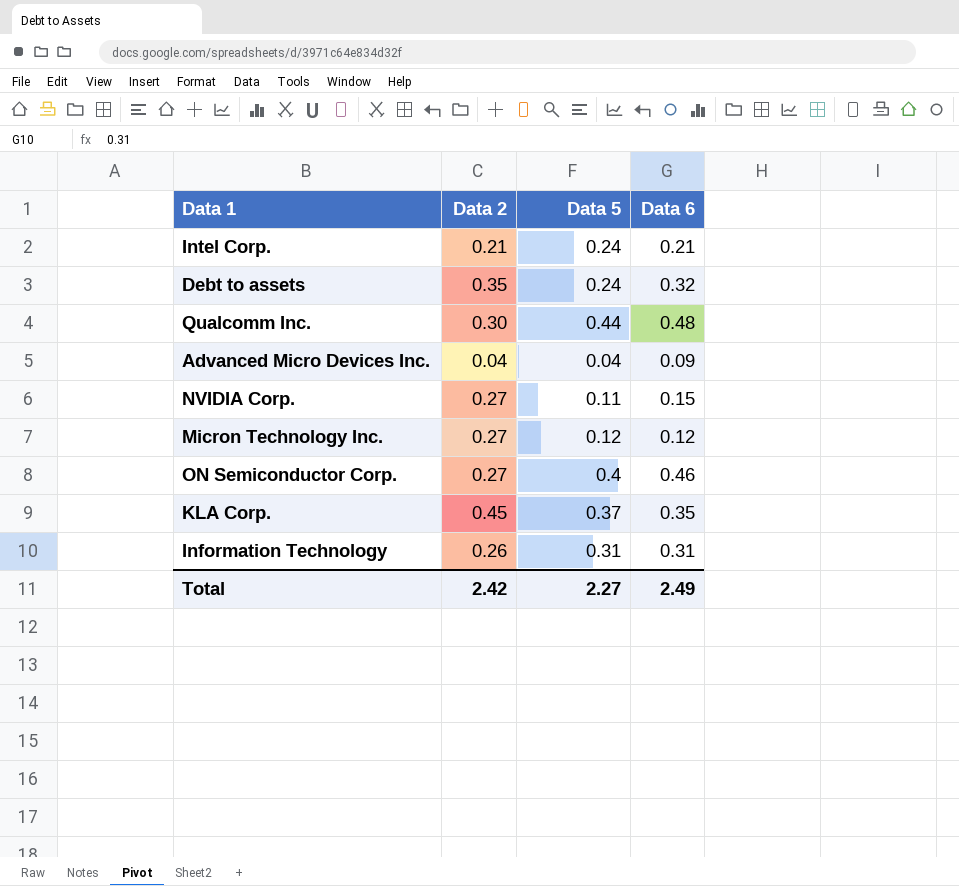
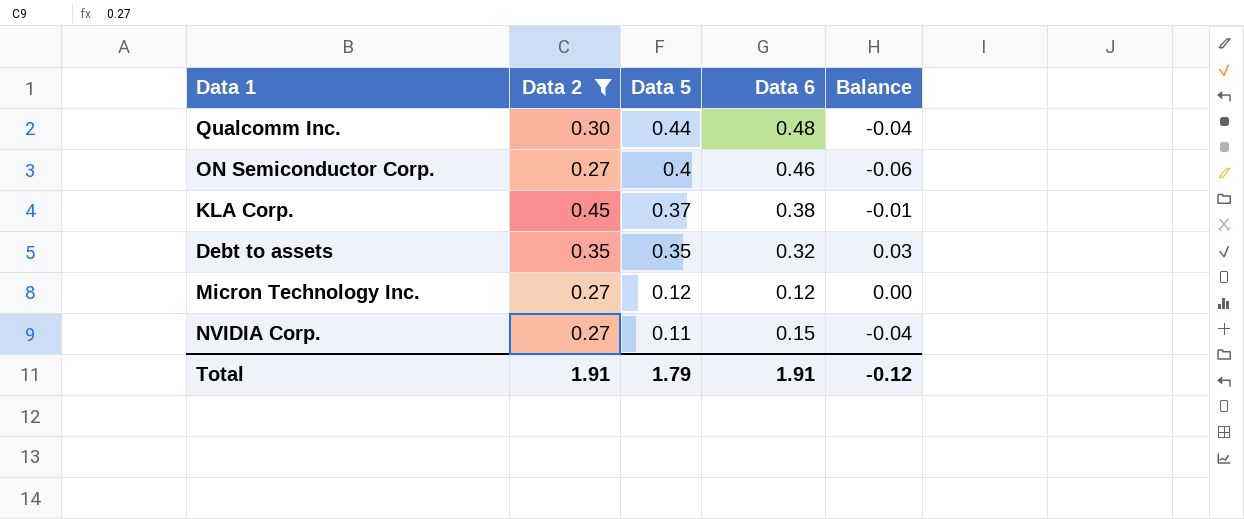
filter: none -> Data 2 >= 0.27
row order: none -> Data 5 descending
column Balance | formula: none -> [Data 5] - [Data 6]
KLA Corp. | Data 6: 0.35 -> 0.38
Debt to assets | Data 5: 0.24 -> 0.35
Total | Data 2: 2.42 -> 1.91
Total | Data 5: 2.27 -> 1.79
Total | Data 6: 2.49 -> 1.91

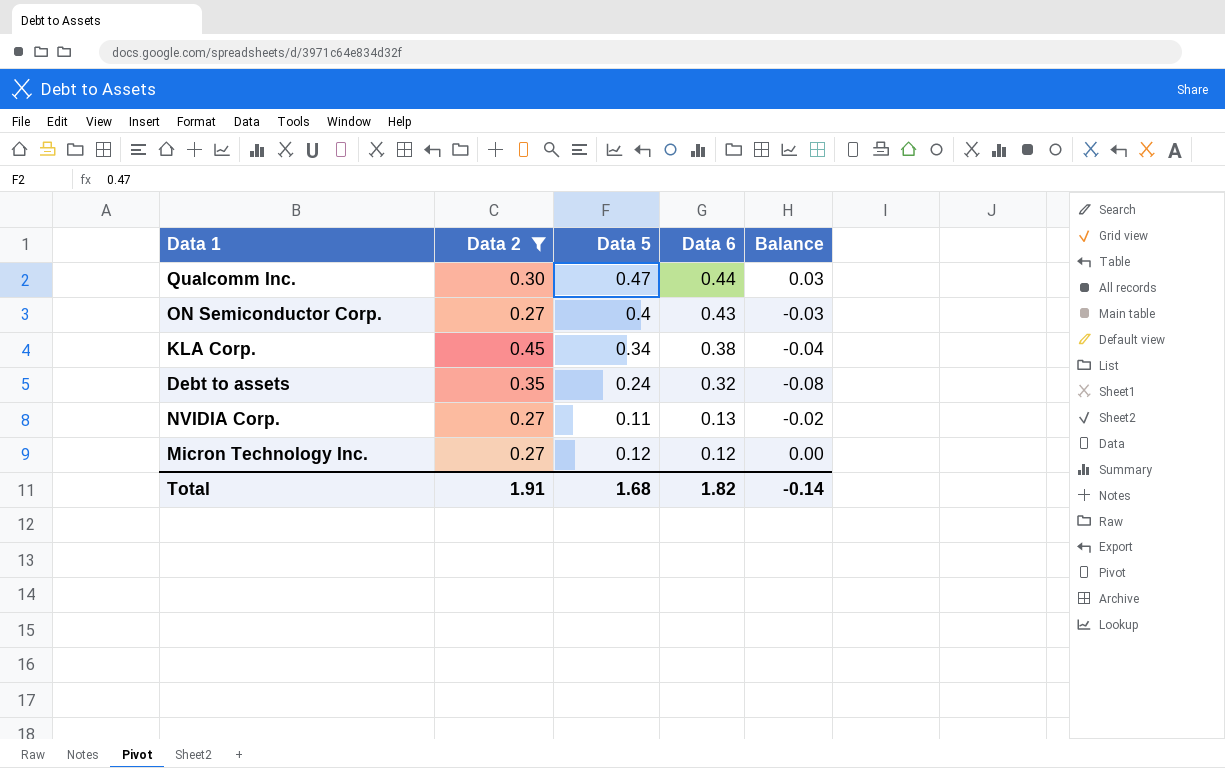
row order: Data 5 descending -> Data 6 descending
Qualcomm Inc. | Data 5: 0.44 -> 0.47
Qualcomm Inc. | Data 6: 0.48 -> 0.44
Qualcomm Inc. | Balance: -0.04 -> 0.03
ON Semiconductor Corp. | Data 6: 0.46 -> 0.43
ON Semiconductor Corp. | Balance: -0.06 -> -0.03
KLA Corp. | Data 5: 0.37 -> 0.34
KLA Corp. | Balance: -0.01 -> -0.04
Debt to assets | Data 5: 0.35 -> 0.24
Debt to assets | Balance: 0.03 -> -0.08
NVIDIA Corp. | Data 6: 0.15 -> 0.13
NVIDIA Corp. | Balance: -0.04 -> -0.02
Total | Data 5: 1.79 -> 1.68
Total | Data 6: 1.91 -> 1.82
Total | Balance: -0.12 -> -0.14

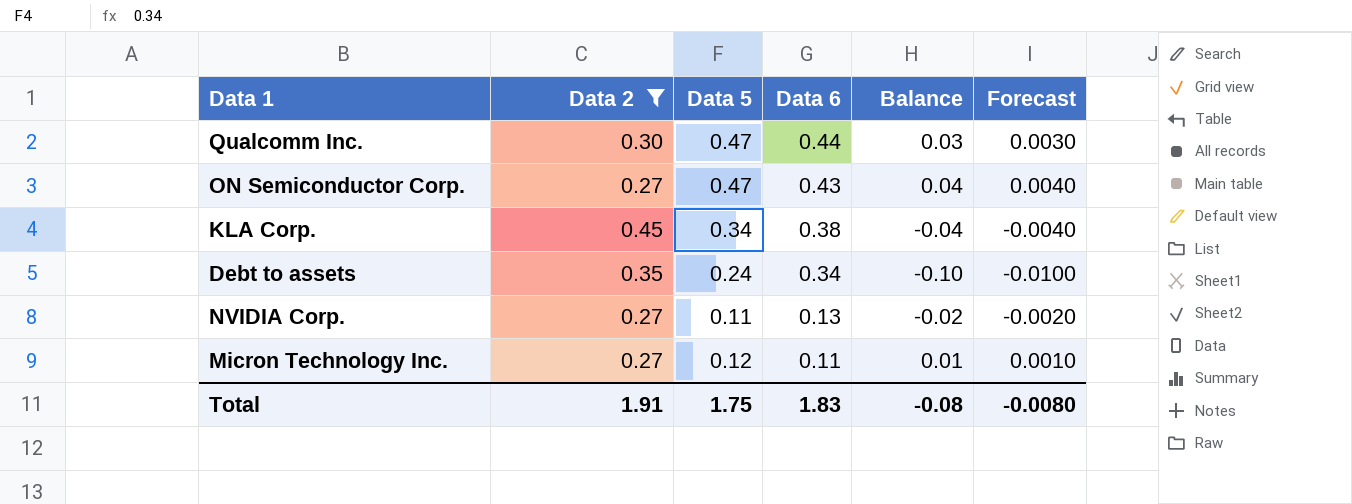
column Forecast | formula: none -> [Balance] * 0.1
ON Semiconductor Corp. | Data 5: 0.4 -> 0.47
ON Semiconductor Corp. | Balance: -0.03 -> 0.04
Debt to assets | Data 6: 0.32 -> 0.34
Debt to assets | Balance: -0.08 -> -0.10
Micron Technology Inc. | Data 6: 0.12 -> 0.11
Micron Technology Inc. | Balance: 0.00 -> 0.01
Total | Data 5: 1.68 -> 1.75
Total | Data 6: 1.82 -> 1.83
Total | Balance: -0.14 -> -0.08

